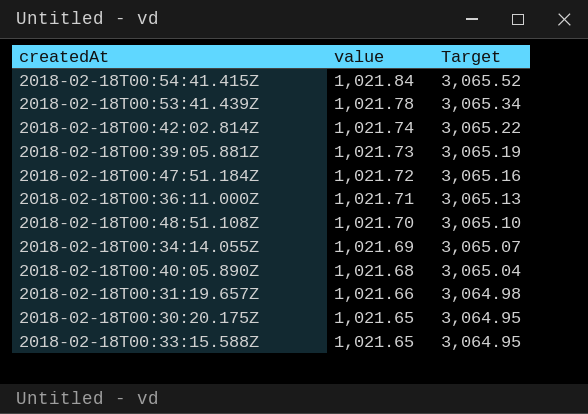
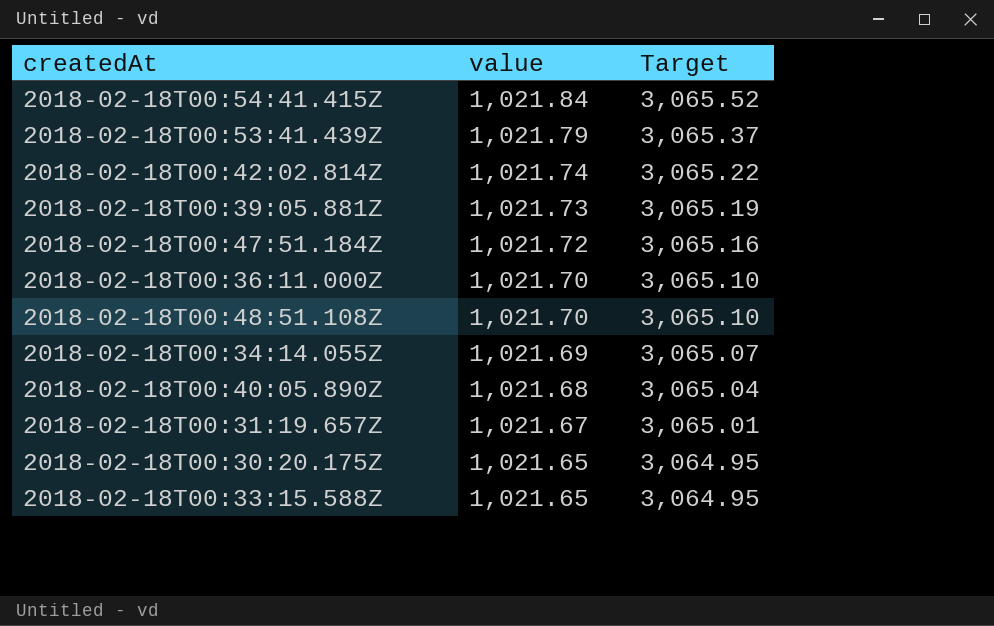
2018-02-18T00:53:41.439Z | value: 1,021.78 -> 1,021.79
2018-02-18T00:53:41.439Z | Target: 3,065.34 -> 3,065.37
2018-02-18T00:36:11.000Z | value: 1,021.71 -> 1,021.70
2018-02-18T00:36:11.000Z | Target: 3,065.13 -> 3,065.10
2018-02-18T00:31:19.657Z | value: 1,021.66 -> 1,021.67
2018-02-18T00:31:19.657Z | Target: 3,064.98 -> 3,065.01

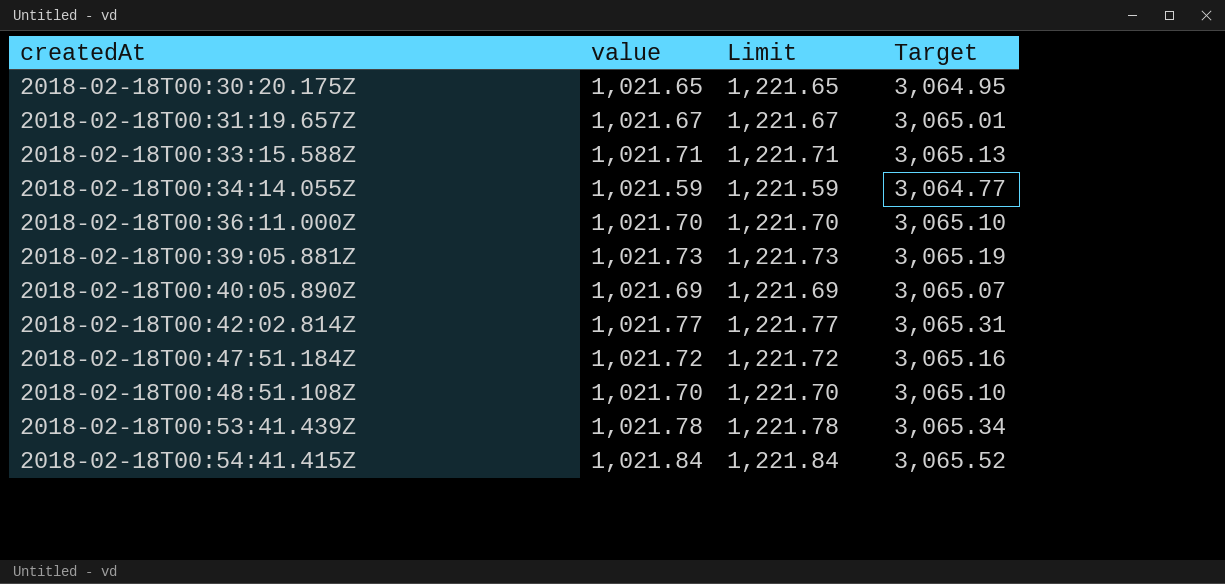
row order: value descending -> createdAt ascending
column Limit | formula: none -> [value] + 200
2018-02-18T00:33:15.588Z | value: 1,021.65 -> 1,021.71
2018-02-18T00:33:15.588Z | Target: 3,064.95 -> 3,065.13
2018-02-18T00:34:14.055Z | value: 1,021.69 -> 1,021.59
2018-02-18T00:34:14.055Z | Target: 3,065.07 -> 3,064.77
2018-02-18T00:40:05.890Z | value: 1,021.68 -> 1,021.69
2018-02-18T00:40:05.890Z | Target: 3,065.04 -> 3,065.07
2018-02-18T00:42:02.814Z | value: 1,021.74 -> 1,021.77
2018-02-18T00:42:02.814Z | Target: 3,065.22 -> 3,065.31
2018-02-18T00:53:41.439Z | value: 1,021.79 -> 1,021.78
2018-02-18T00:53:41.439Z | Target: 3,065.37 -> 3,065.34

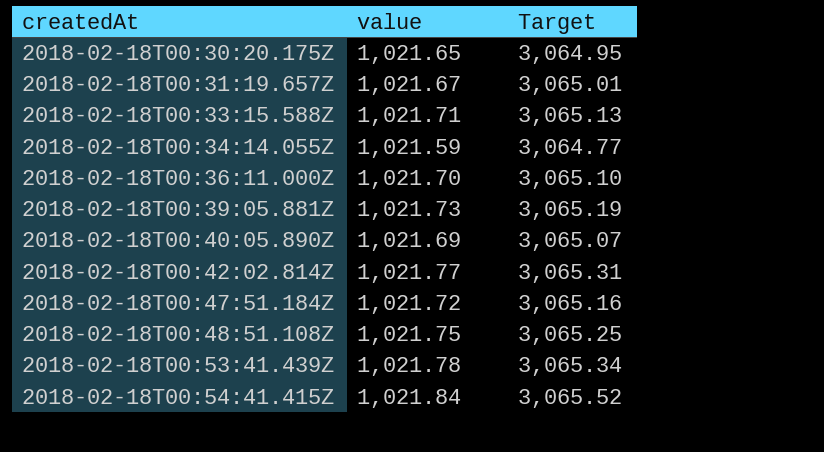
column Limit | formula: [value] + 200 -> none
2018-02-18T00:48:51.108Z | value: 1,021.70 -> 1,021.75
2018-02-18T00:48:51.108Z | Target: 3,065.10 -> 3,065.25

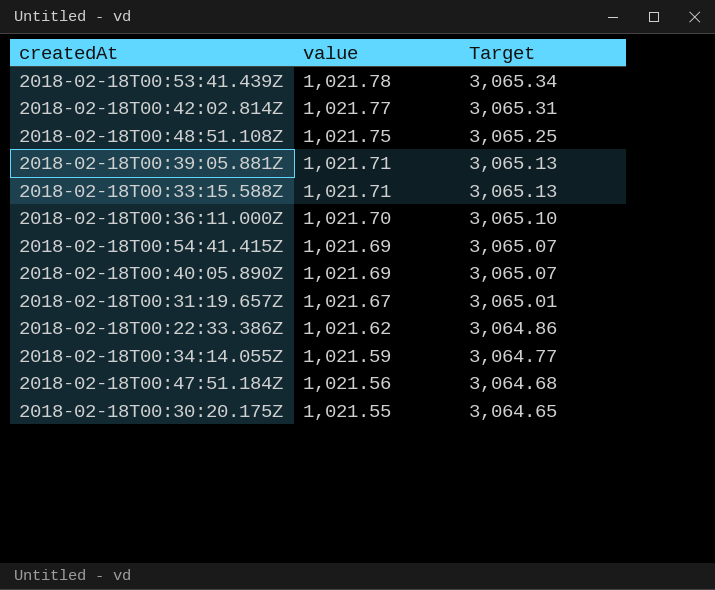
row order: createdAt ascending -> value descending
2018-02-18T00:39:05.881Z | value: 1,021.73 -> 1,021.71
2018-02-18T00:39:05.881Z | Target: 3,065.19 -> 3,065.13
2018-02-18T00:54:41.415Z | value: 1,021.84 -> 1,021.69
2018-02-18T00:54:41.415Z | Target: 3,065.52 -> 3,065.07
row 2018-02-18T00:22:33.386Z: none -> 1,021.62 | 3,064.86
2018-02-18T00:47:51.184Z | value: 1,021.72 -> 1,021.56
2018-02-18T00:47:51.184Z | Target: 3,065.16 -> 3,064.68
2018-02-18T00:30:20.175Z | value: 1,021.65 -> 1,021.55
2018-02-18T00:30:20.175Z | Target: 3,064.95 -> 3,064.65

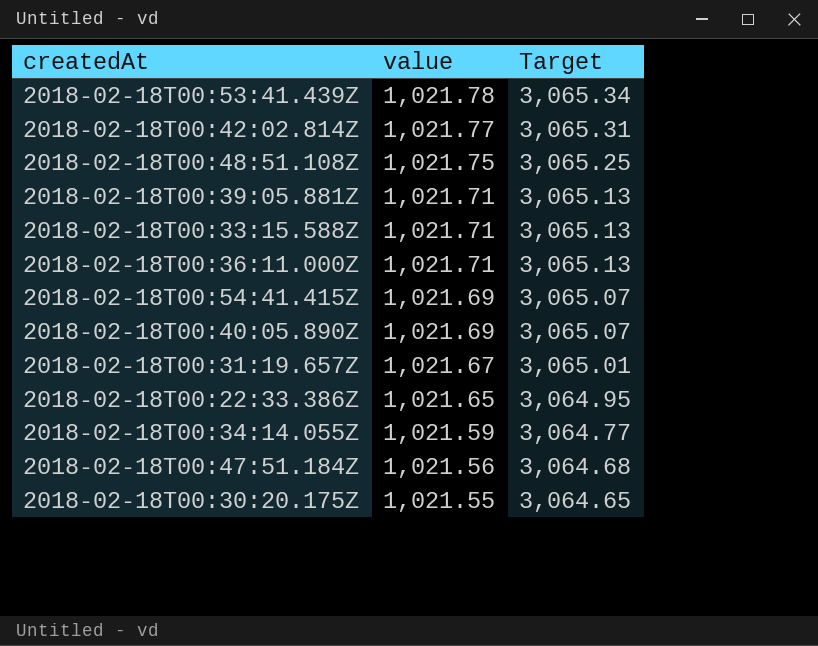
2018-02-18T00:36:11.000Z | value: 1,021.70 -> 1,021.71
2018-02-18T00:36:11.000Z | Target: 3,065.10 -> 3,065.13
2018-02-18T00:22:33.386Z | value: 1,021.62 -> 1,021.65
2018-02-18T00:22:33.386Z | Target: 3,064.86 -> 3,064.95

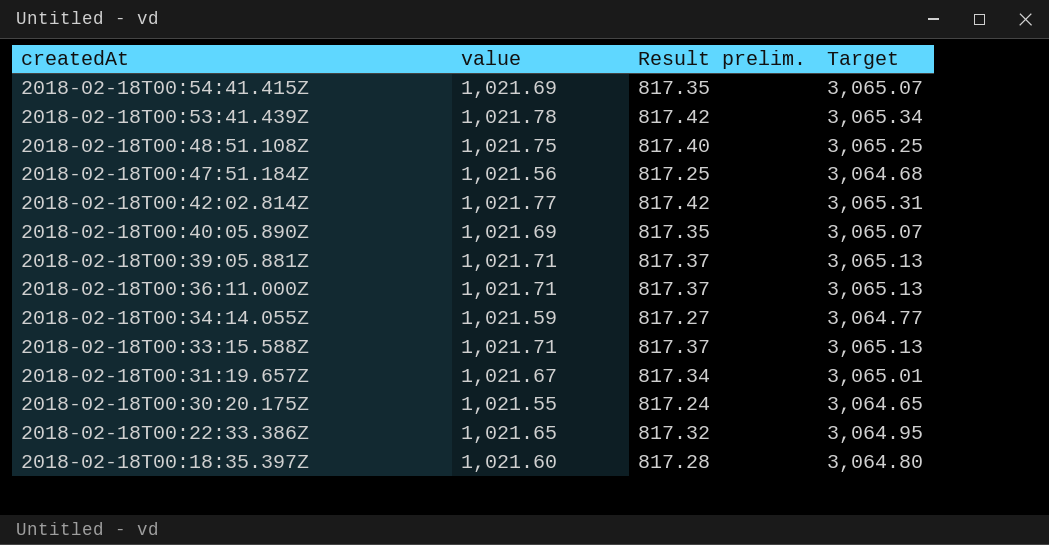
row order: value descending -> createdAt descending
column Result prelim. | formula: none -> [value] * 0.8
row 2018-02-18T00:18:35.397Z: none -> 1,021.60 | 817.28 | 3,064.80

